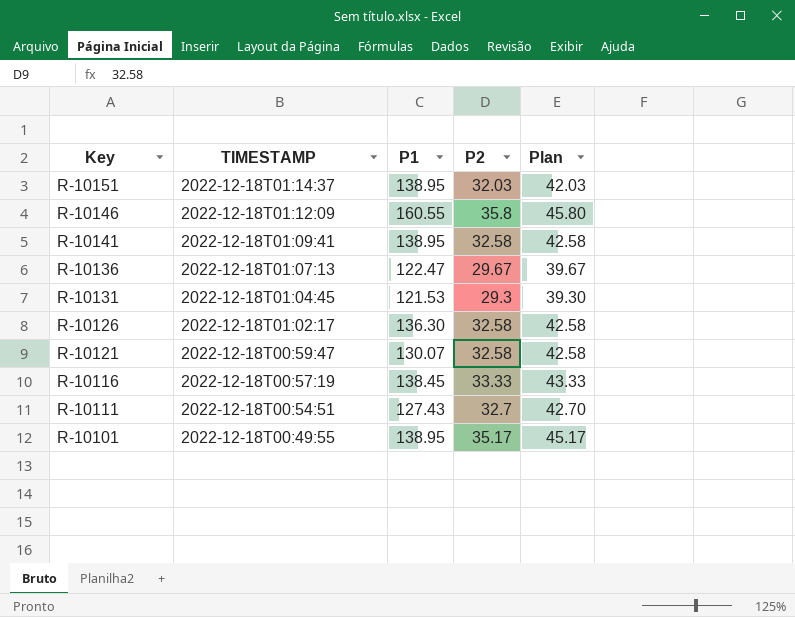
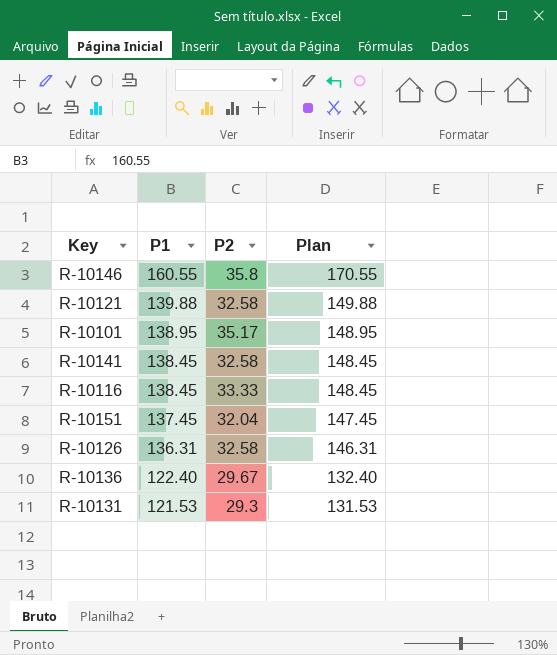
row order: Key descending -> P1 descending
column TIMESTAMP | position: 2 -> none
column Plan | formula: [P2] + 10 -> [P1] + 10
row R-10111: 2022-12-18T00:54:51 | 127.43 | 32.7 | 42.70 -> none
R-10121 | P1: 130.07 -> 139.88
R-10141 | P1: 138.95 -> 138.45
R-10151 | P1: 138.95 -> 137.45
R-10151 | P2: 32.03 -> 32.04
R-10126 | P1: 136.30 -> 136.31
R-10136 | P1: 122.47 -> 122.40

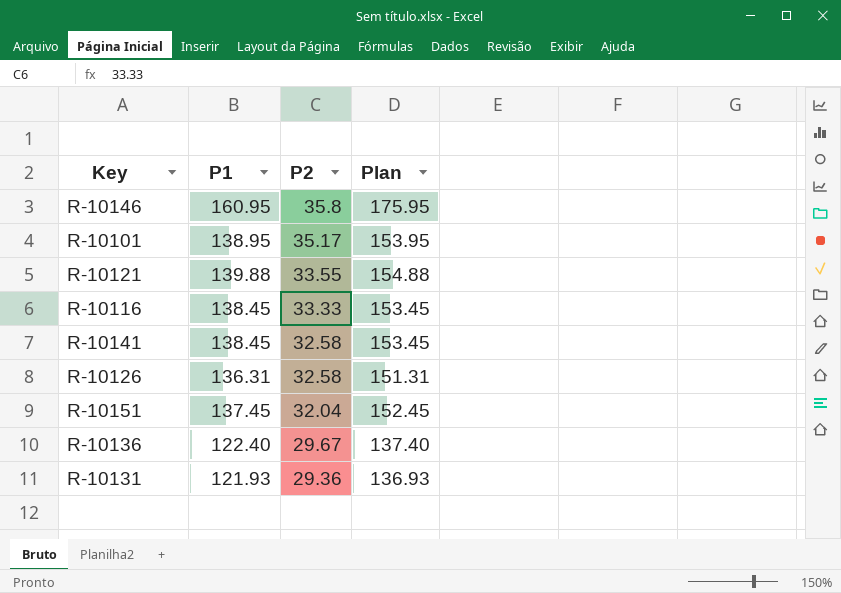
row order: P1 descending -> P2 descending
column Plan | formula: [P1] + 10 -> [P1] + 15
R-10146 | P1: 160.55 -> 160.95
R-10121 | P2: 32.58 -> 33.55
R-10131 | P1: 121.53 -> 121.93
R-10131 | P2: 29.3 -> 29.36

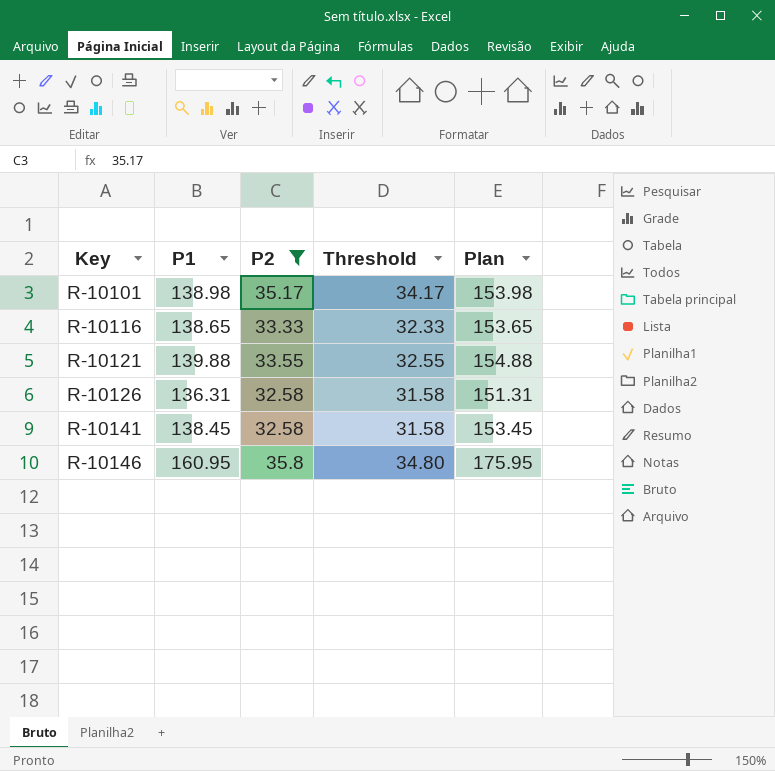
filter: none -> P2 >= 32.58
row order: P2 descending -> Key ascending
column Threshold | formula: none -> [P2] - 1
R-10101 | P1: 138.95 -> 138.98
R-10101 | Plan: 153.95 -> 153.98
R-10116 | P1: 138.45 -> 138.65
R-10116 | Plan: 153.45 -> 153.65

